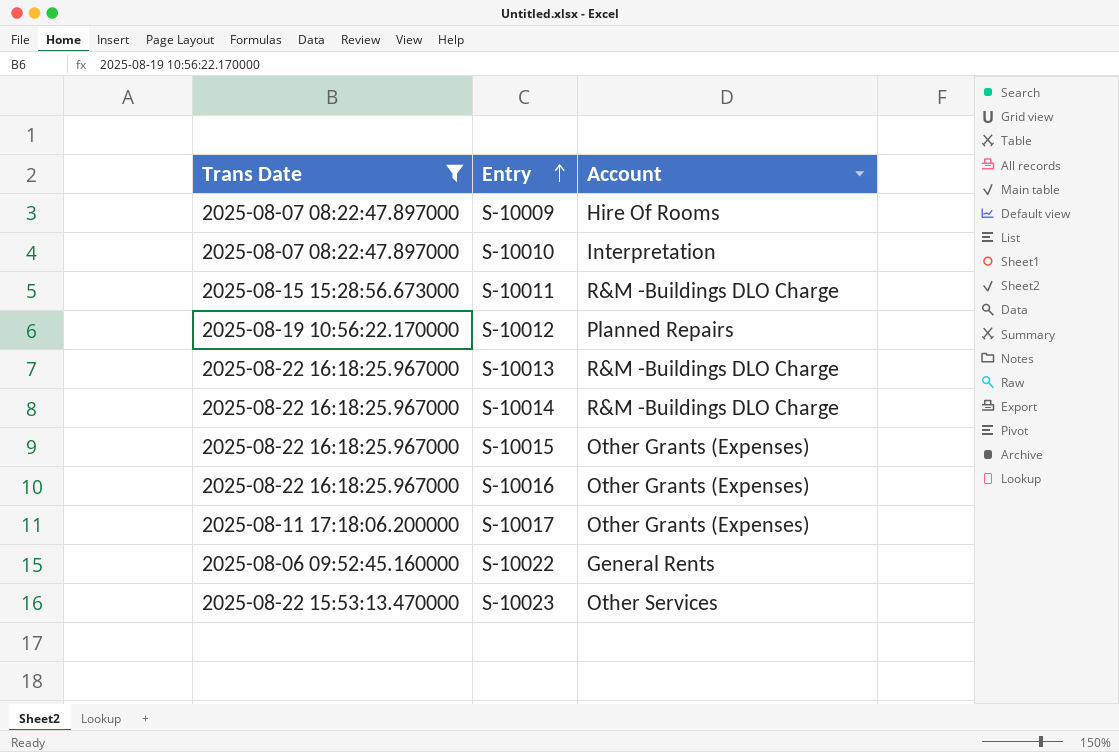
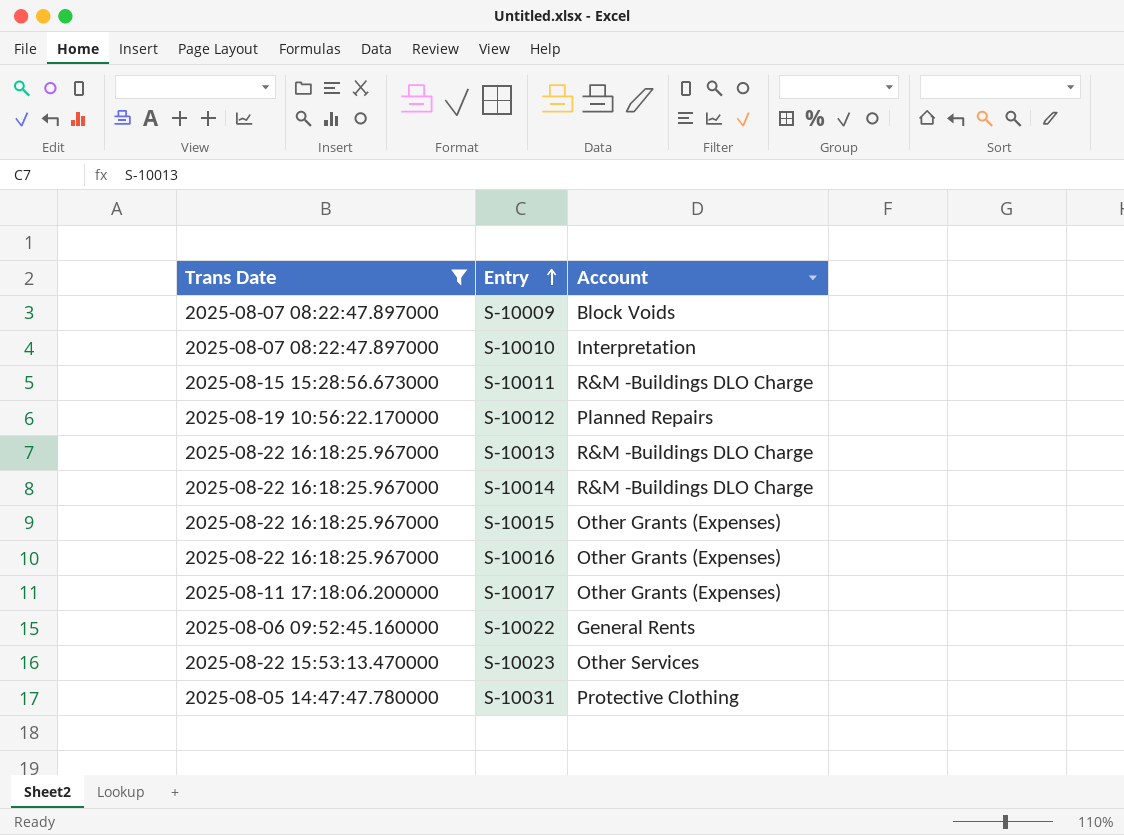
S-10009 | Account: Hire Of Rooms -> Block Voids
row S-10031: none -> 2025-08-05 14:47:47.780000 | Protective Clothing

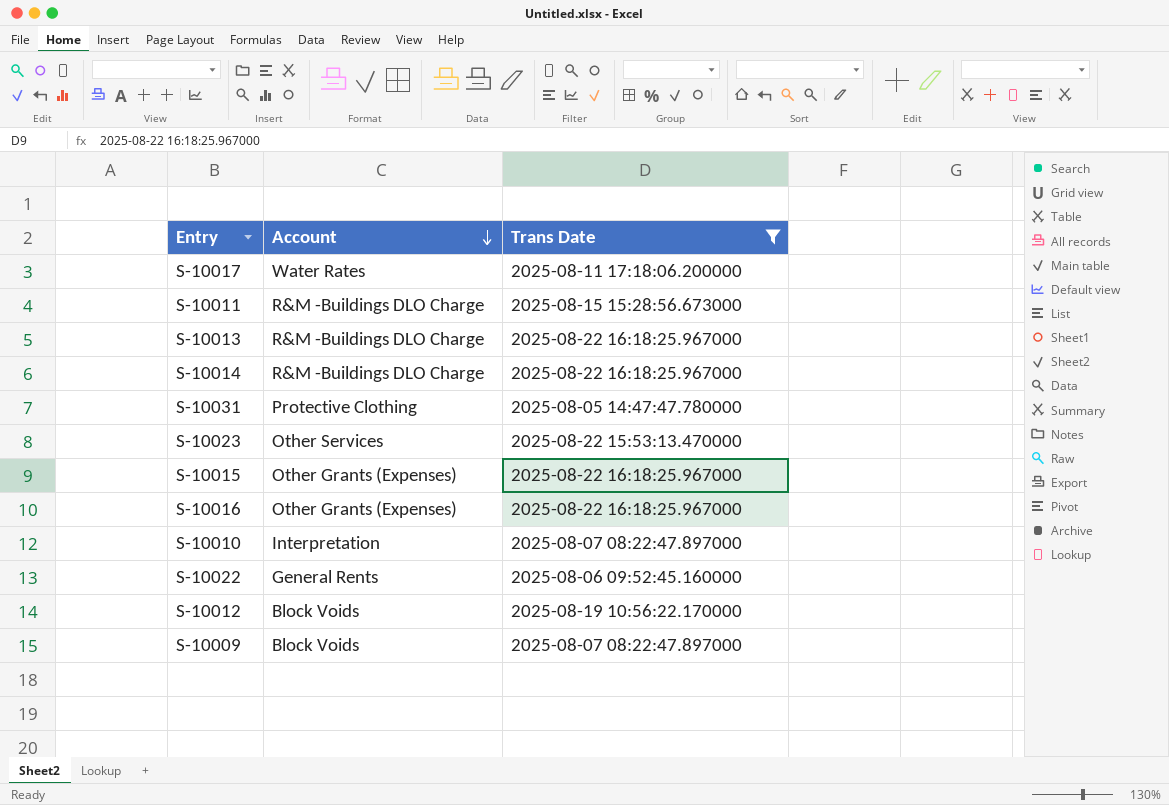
row order: Entry ascending -> Account descending
column Trans Date | position: 1 -> 3
S-10017 | Account: Other Grants (Expenses) -> Water Rates
S-10012 | Account: Planned Repairs -> Block Voids

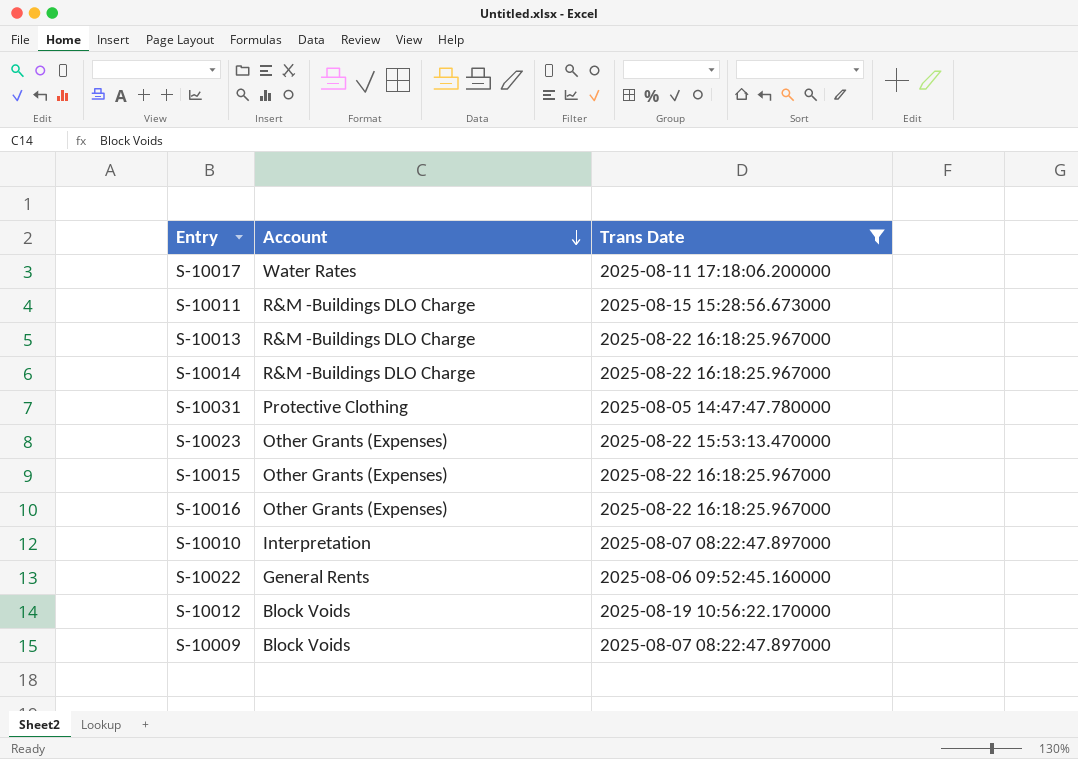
S-10023 | Account: Other Services -> Other Grants (Expenses)

